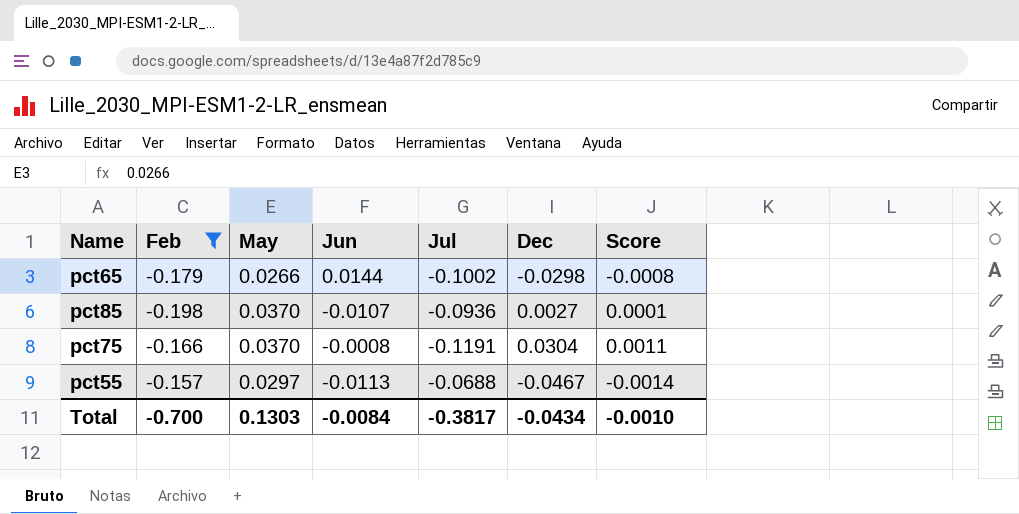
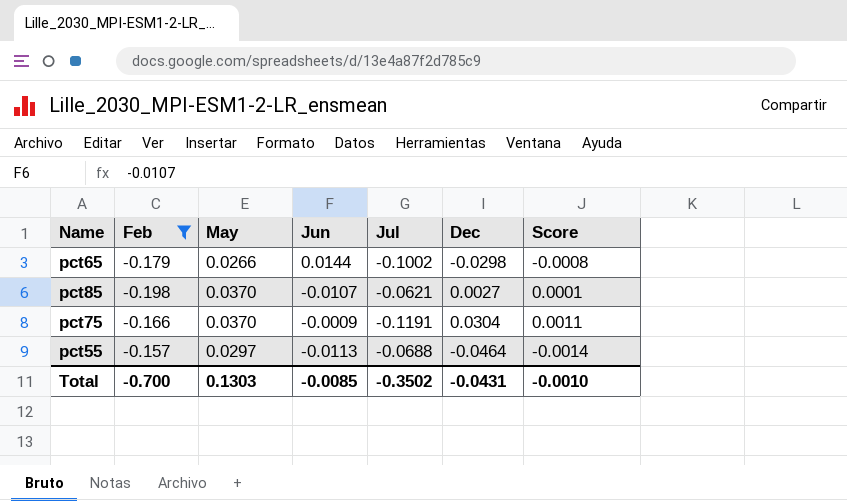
pct85 | Jul: -0.0936 -> -0.0621
pct75 | Jun: -0.0008 -> -0.0009
pct55 | Dec: -0.0467 -> -0.0464
Total | Jun: -0.0084 -> -0.0085
Total | Jul: -0.3817 -> -0.3502
Total | Dec: -0.0434 -> -0.0431

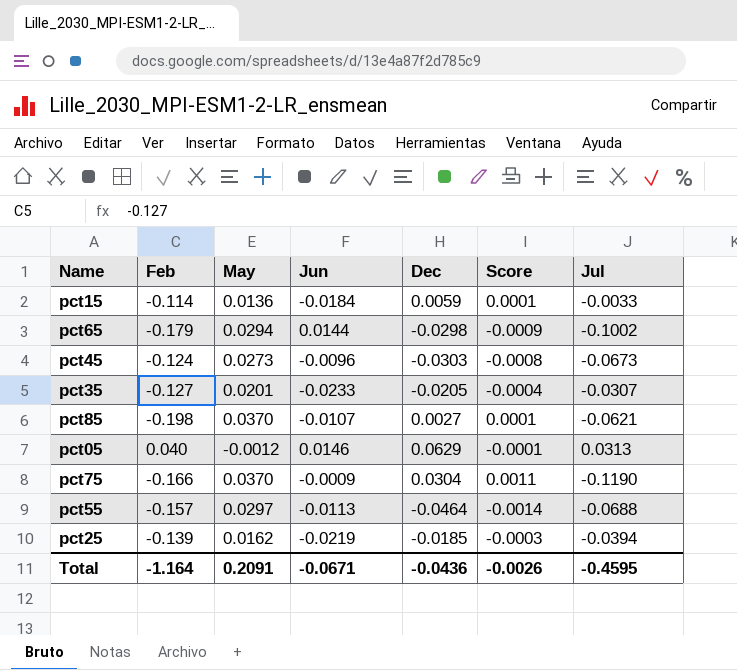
filter: Feb <= -0.157 -> none
column Jul | position: 5 -> 7
pct65 | May: 0.0266 -> 0.0294
pct65 | Score: -0.0008 -> -0.0009
pct75 | Jul: -0.1191 -> -0.1190
Total | Feb: -0.700 -> -1.164
Total | May: 0.1303 -> 0.2091
Total | Jun: -0.0085 -> -0.0671
Total | Dec: -0.0431 -> -0.0436
Total | Score: -0.0010 -> -0.0026
Total | Jul: -0.3502 -> -0.4595

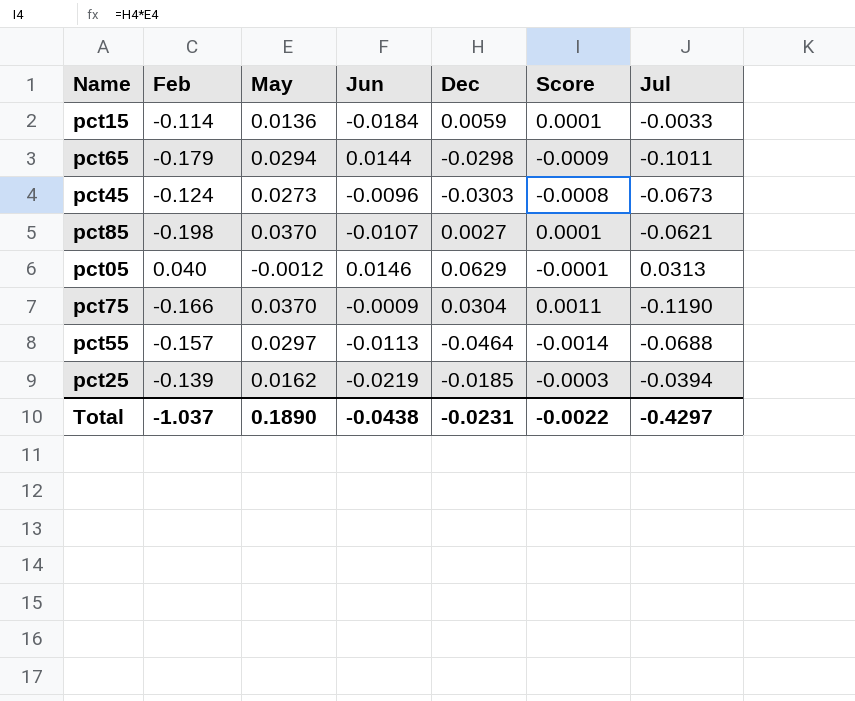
row pct35: -0.127 | 0.0201 | -0.0233 | -0.0205 | -0.0004 | -0.0307 -> none
pct65 | Jul: -0.1002 -> -0.1011
Total | Feb: -1.164 -> -1.037
Total | May: 0.2091 -> 0.1890
Total | Jun: -0.0671 -> -0.0438
Total | Dec: -0.0436 -> -0.0231
Total | Score: -0.0026 -> -0.0022
Total | Jul: -0.4595 -> -0.4297

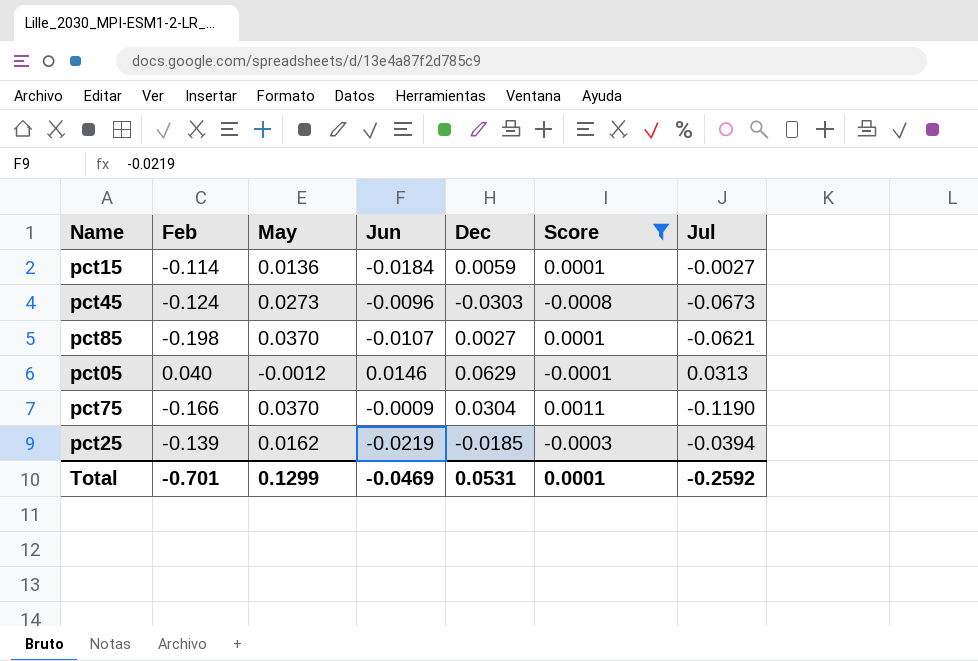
filter: none -> Score >= -0.0008
pct15 | Jul: -0.0033 -> -0.0027
Total | Feb: -1.037 -> -0.701
Total | May: 0.1890 -> 0.1299
Total | Jun: -0.0438 -> -0.0469
Total | Dec: -0.0231 -> 0.0531
Total | Score: -0.0022 -> 0.0001
Total | Jul: -0.4297 -> -0.2592

